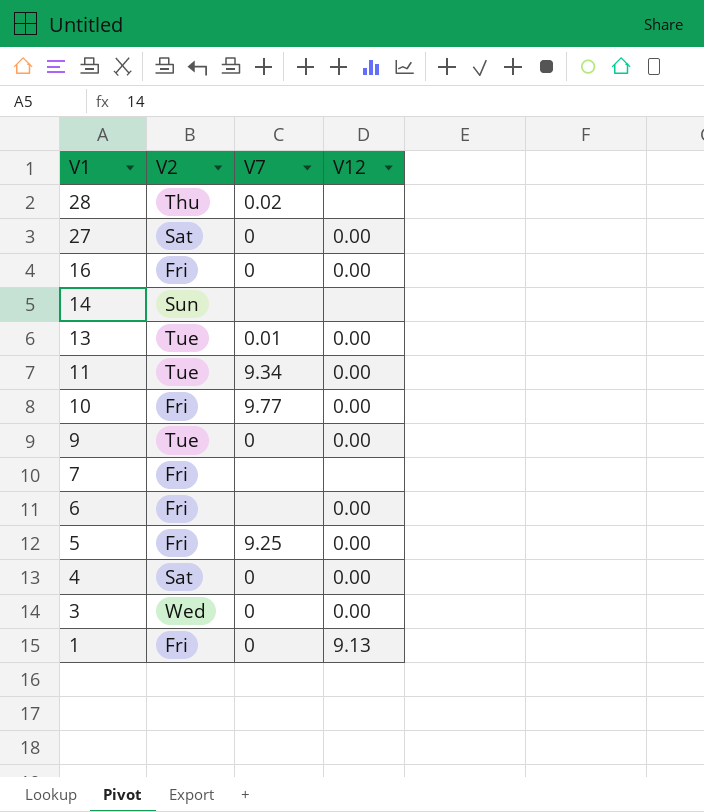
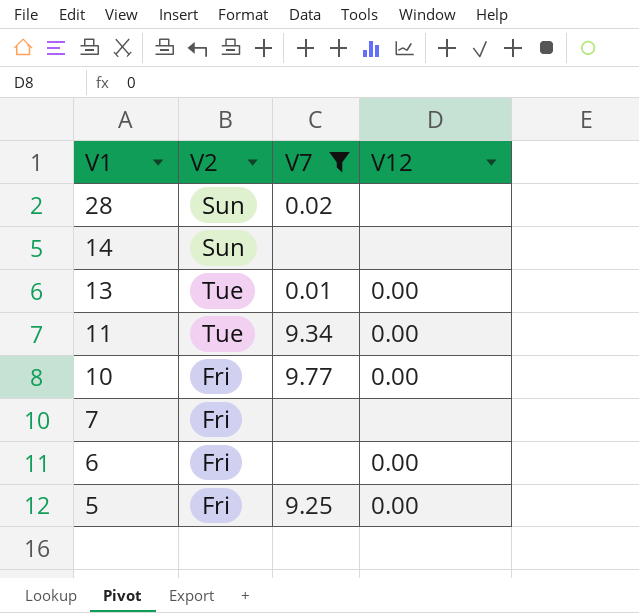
filter: none -> V7 != 0
28 | V2: Thu -> Sun

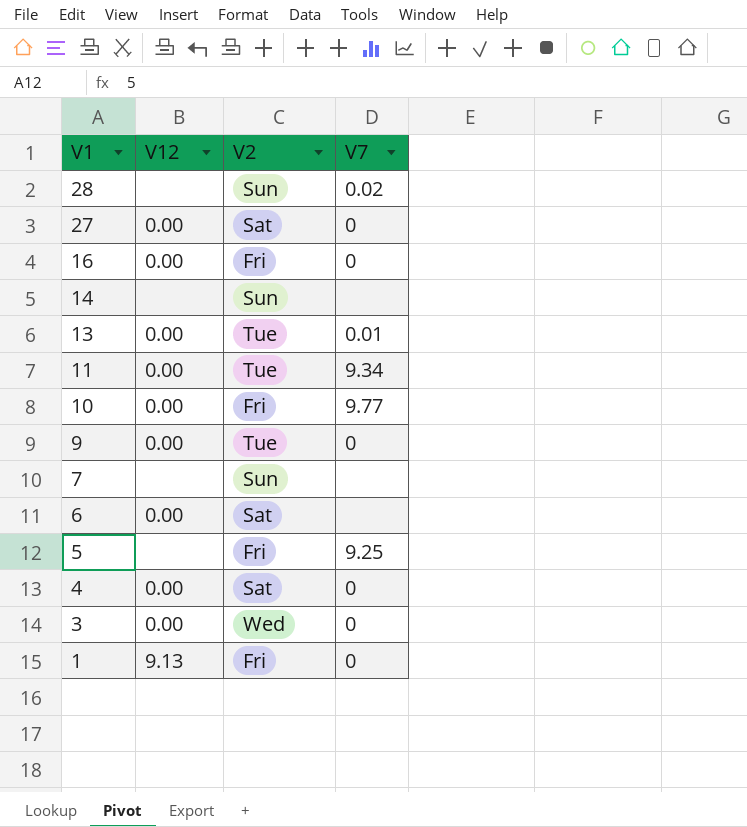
filter: V7 != 0 -> none
column V12 | position: 4 -> 2
7 | V2: Fri -> Sun
6 | V2: Fri -> Sat
5 | V12: 0.00 -> none

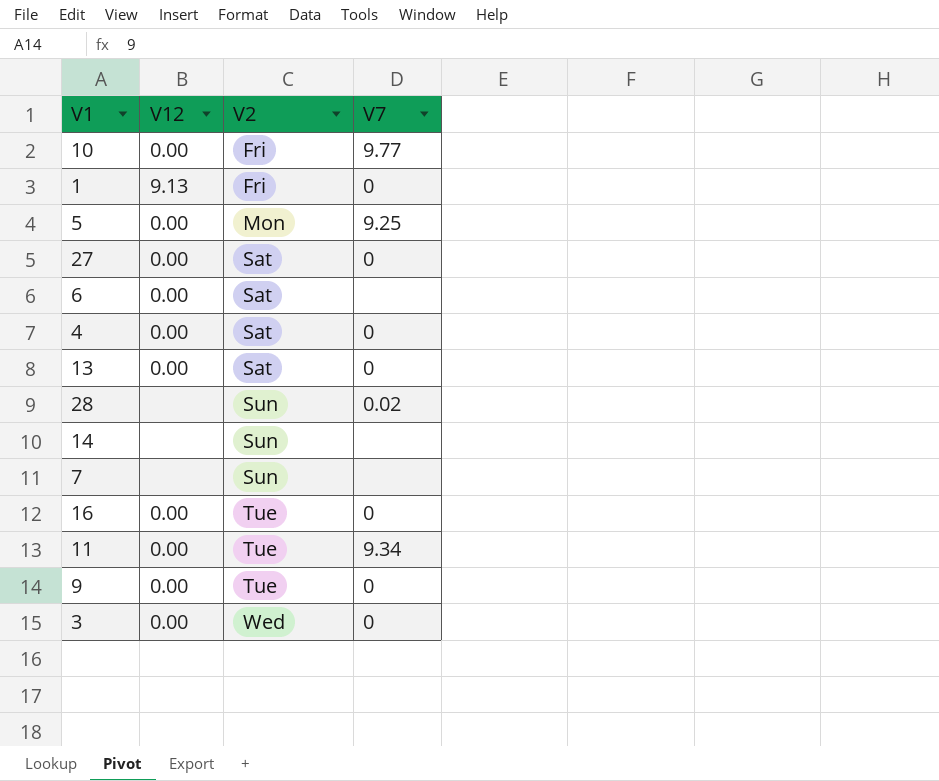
row order: V1 descending -> V2 ascending
5 | V12: none -> 0.00
5 | V2: Fri -> Mon
13 | V2: Tue -> Sat
13 | V7: 0.01 -> 0
16 | V2: Fri -> Tue

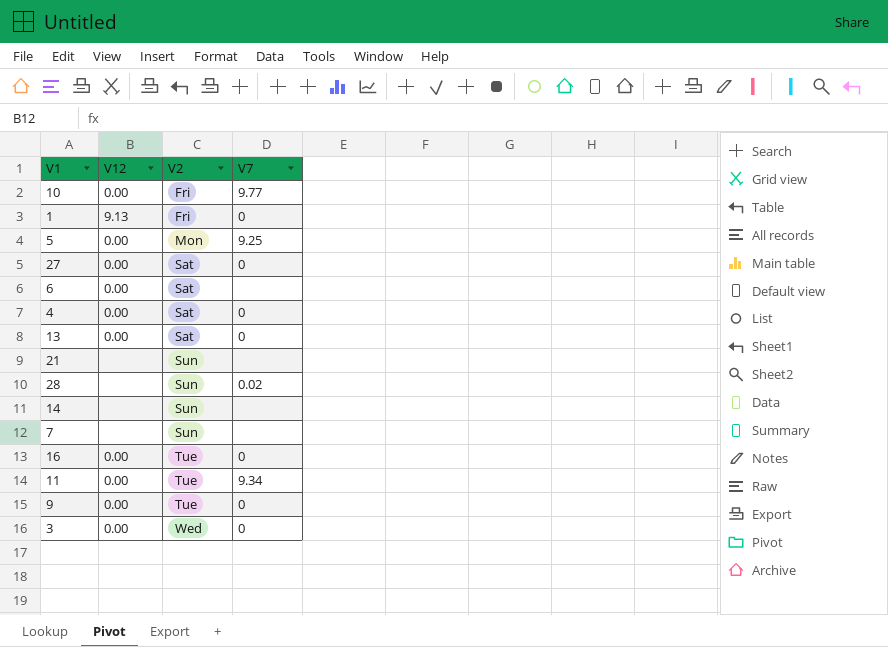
row 21: none -> none | Sun | none

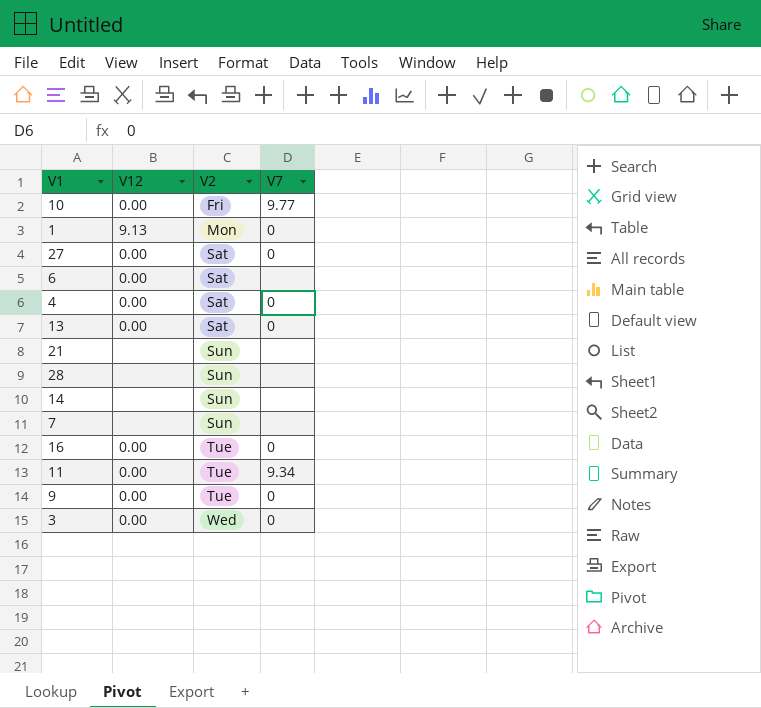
row 5: 0.00 | Mon | 9.25 -> none
1 | V2: Fri -> Mon
28 | V7: 0.02 -> none

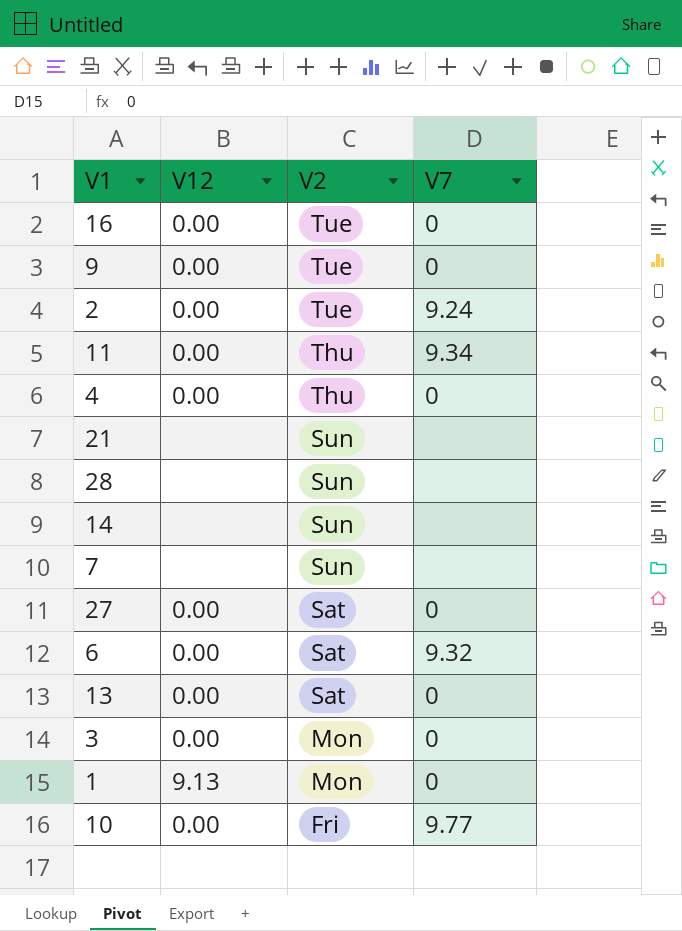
row order: V2 ascending -> V2 descending
row 2: none -> 0.00 | Tue | 9.24
11 | V2: Tue -> Thu
4 | V2: Sat -> Thu
6 | V7: none -> 9.32
3 | V2: Wed -> Mon

